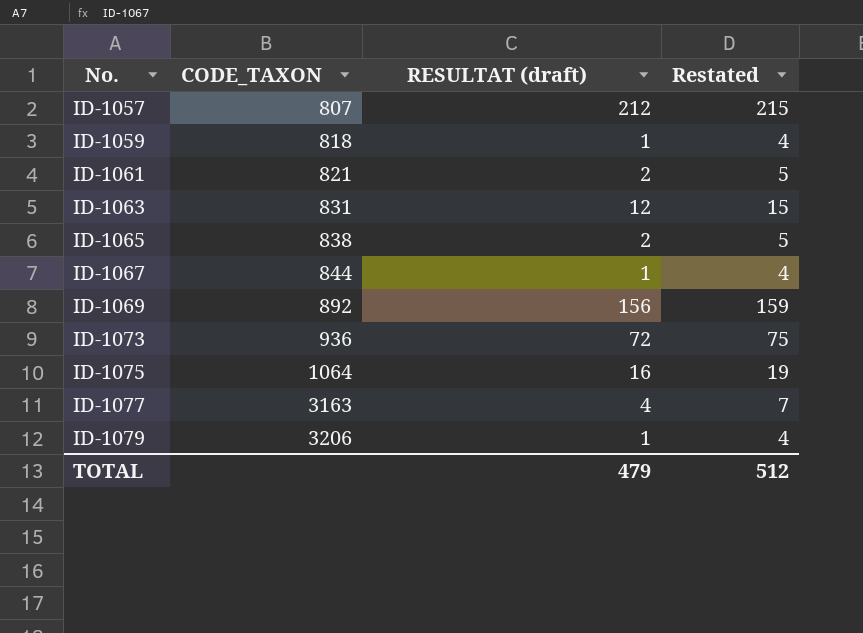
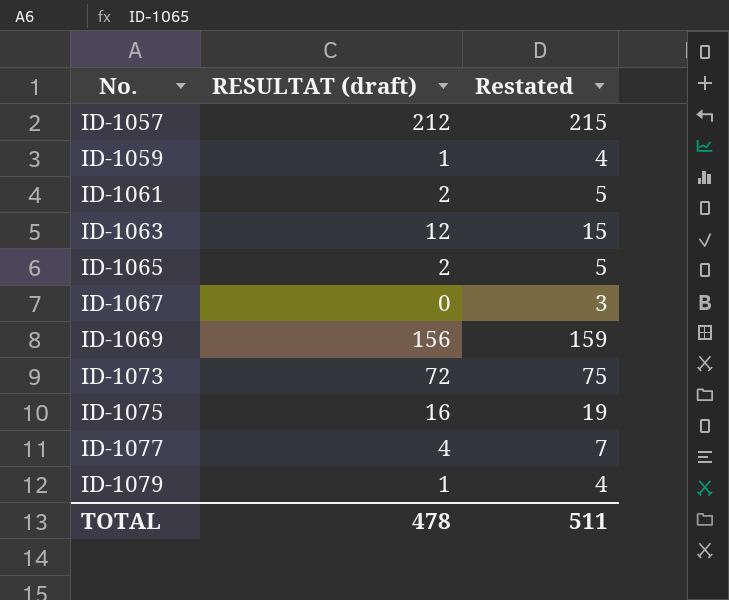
column CODE_TAXON | position: 2 -> none
ID-1067 | RESULTAT (draft): 1 -> 0
ID-1067 | Restated: 4 -> 3
TOTAL | RESULTAT (draft): 479 -> 478
TOTAL | Restated: 512 -> 511

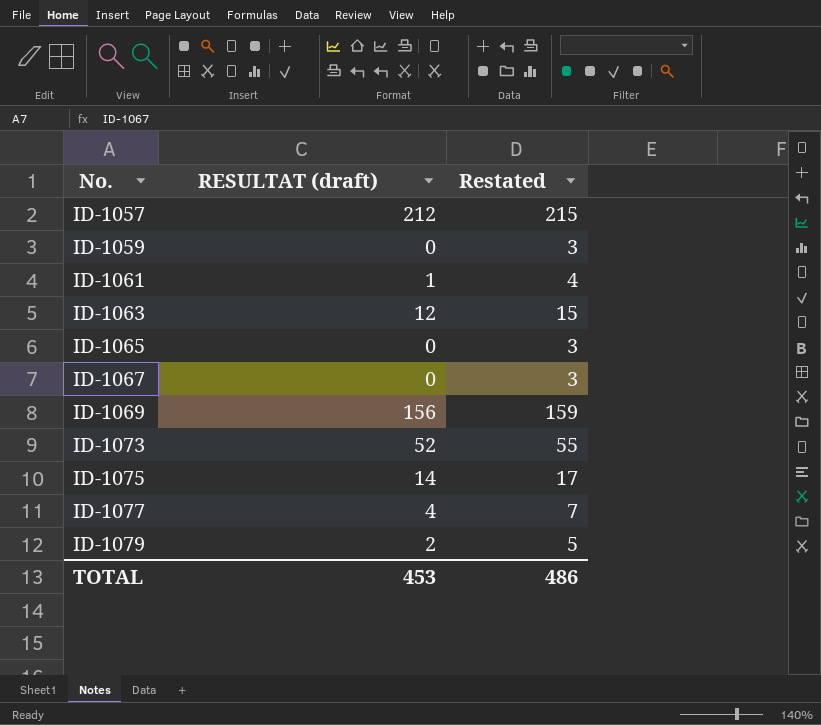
ID-1059 | RESULTAT (draft): 1 -> 0
ID-1059 | Restated: 4 -> 3
ID-1061 | RESULTAT (draft): 2 -> 1
ID-1061 | Restated: 5 -> 4
ID-1065 | RESULTAT (draft): 2 -> 0
ID-1065 | Restated: 5 -> 3
ID-1073 | RESULTAT (draft): 72 -> 52
ID-1073 | Restated: 75 -> 55
ID-1075 | RESULTAT (draft): 16 -> 14
ID-1075 | Restated: 19 -> 17
ID-1079 | RESULTAT (draft): 1 -> 2
ID-1079 | Restated: 4 -> 5
TOTAL | RESULTAT (draft): 478 -> 453
TOTAL | Restated: 511 -> 486

